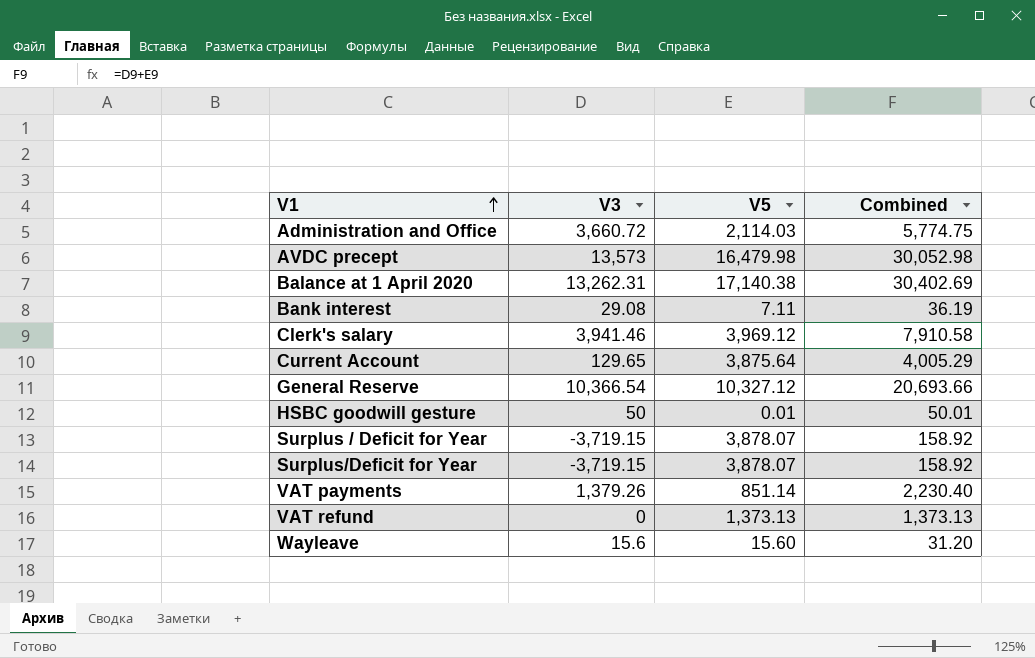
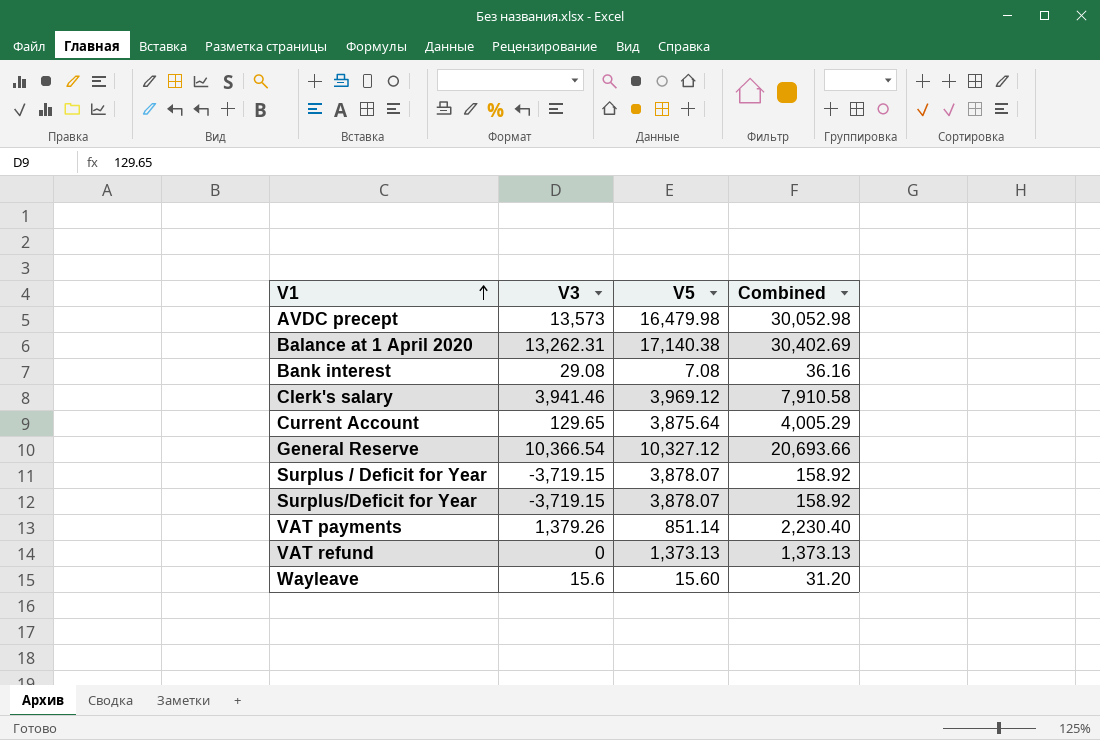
row Administration and Office: 3,660.72 | 2,114.03 | 5,774.75 -> none
row HSBC goodwill gesture: 50 | 0.01 | 50.01 -> none
Bank interest | V5: 7.11 -> 7.08
Bank interest | Combined: 36.19 -> 36.16

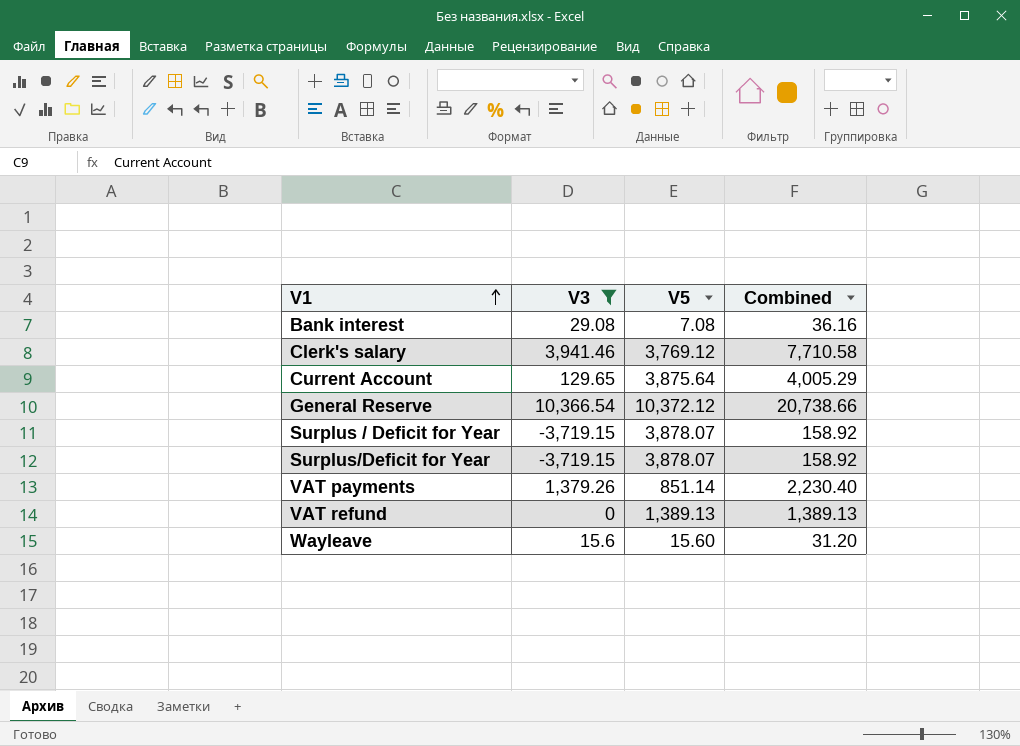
filter: none -> V3 <= 10,366.54
Clerk's salary | V5: 3,969.12 -> 3,769.12
Clerk's salary | Combined: 7,910.58 -> 7,710.58
General Reserve | V5: 10,327.12 -> 10,372.12
General Reserve | Combined: 20,693.66 -> 20,738.66
VAT refund | V5: 1,373.13 -> 1,389.13
VAT refund | Combined: 1,373.13 -> 1,389.13

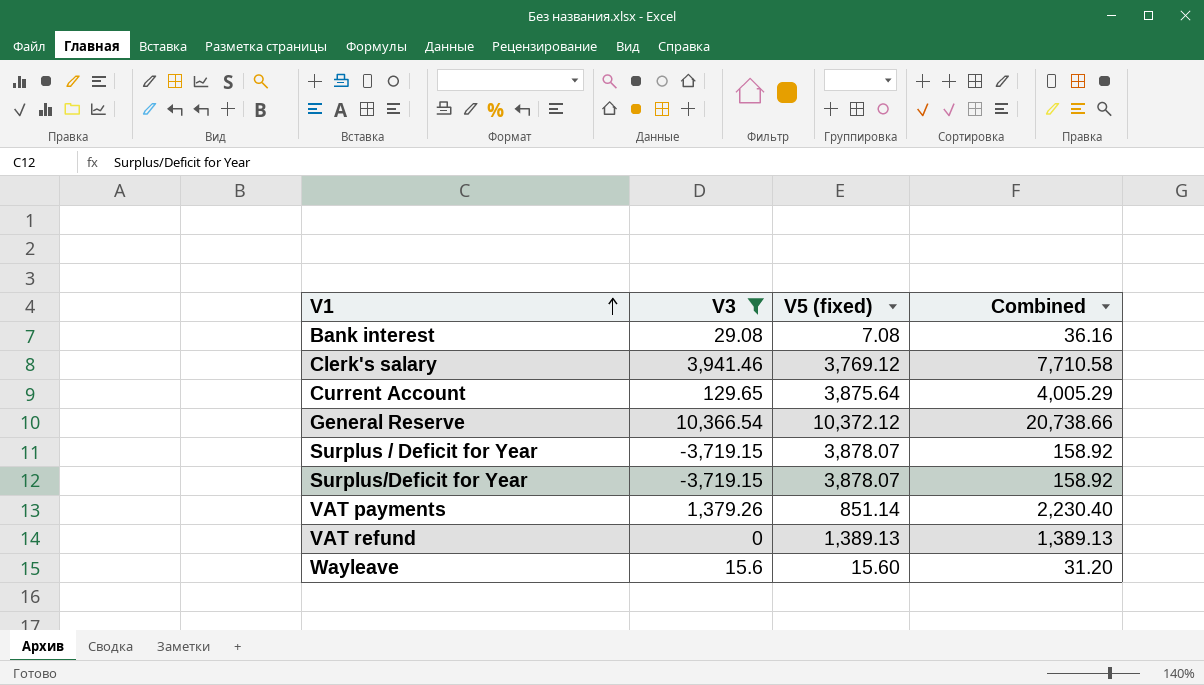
column name: V5 -> V5 (fixed)

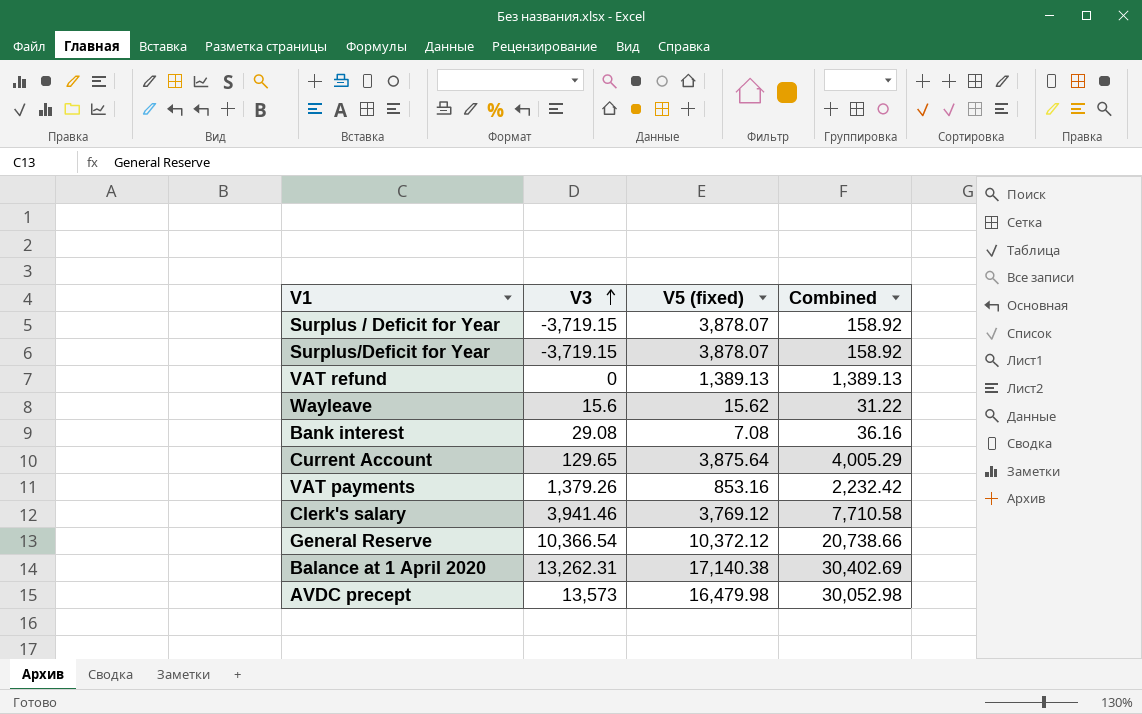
filter: V3 <= 10,366.54 -> none
row order: V1 ascending -> V3 ascending
Wayleave | V5 (fixed): 15.60 -> 15.62
Wayleave | Combined: 31.20 -> 31.22
VAT payments | V5 (fixed): 851.14 -> 853.16
VAT payments | Combined: 2,230.40 -> 2,232.42

